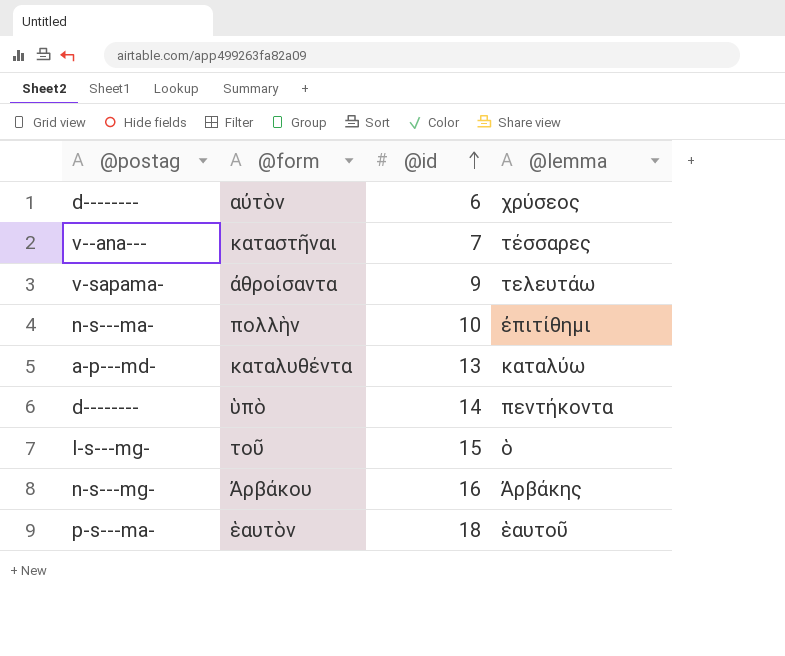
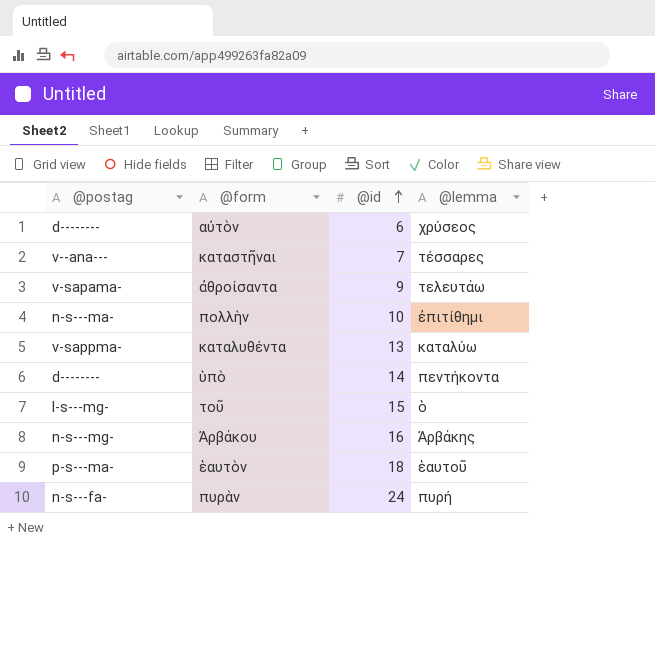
καταλυθέντα | @postag: a-p---md- -> v-sappma-
row πυρὰν: none -> n-s---fa- | 24 | πυρή

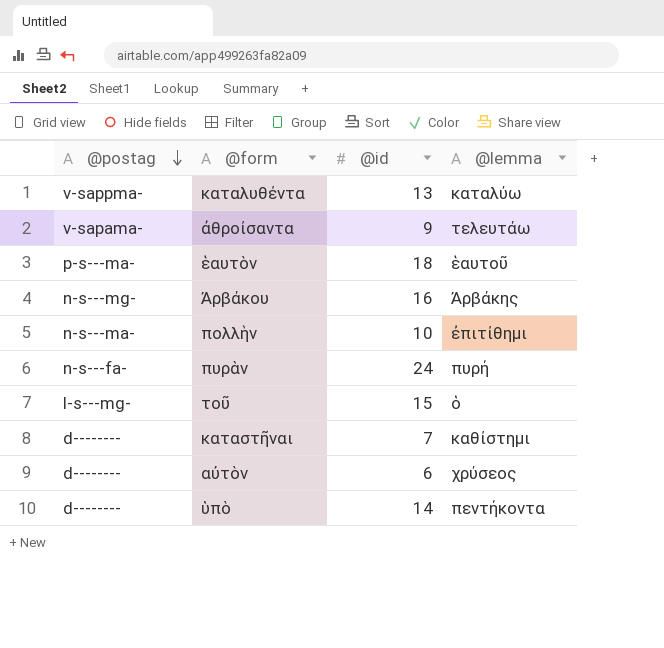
row order: @id ascending -> @postag descending
καταστῆναι | @postag: v--ana--- -> d--------
καταστῆναι | @lemma: τέσσαρες -> καθίστημι

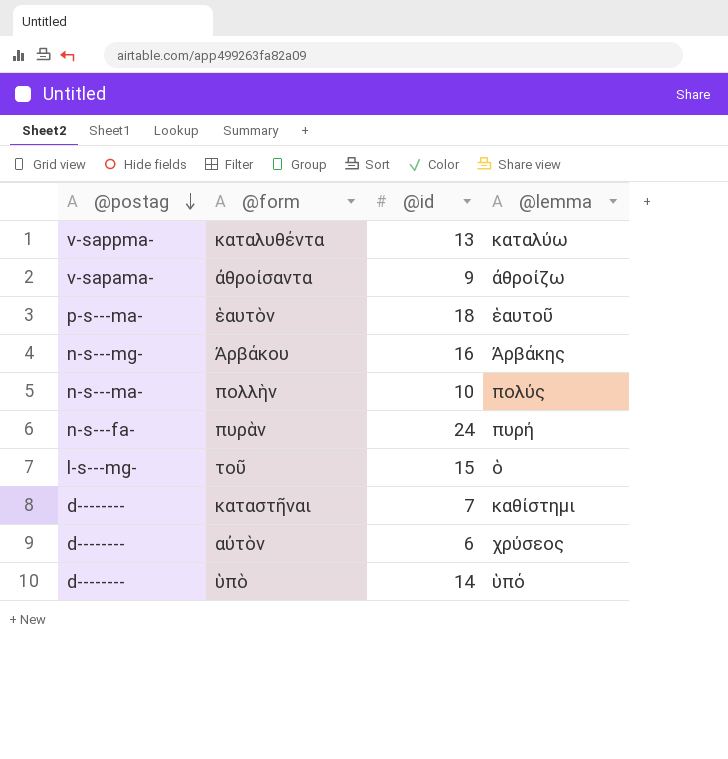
ἀθροίσαντα | @lemma: τελευτάω -> ἀθροίζω
πολλὴν | @lemma: ἐπιτίθημι -> πολύς
ὑπὸ | @lemma: πεντήκοντα -> ὑπό

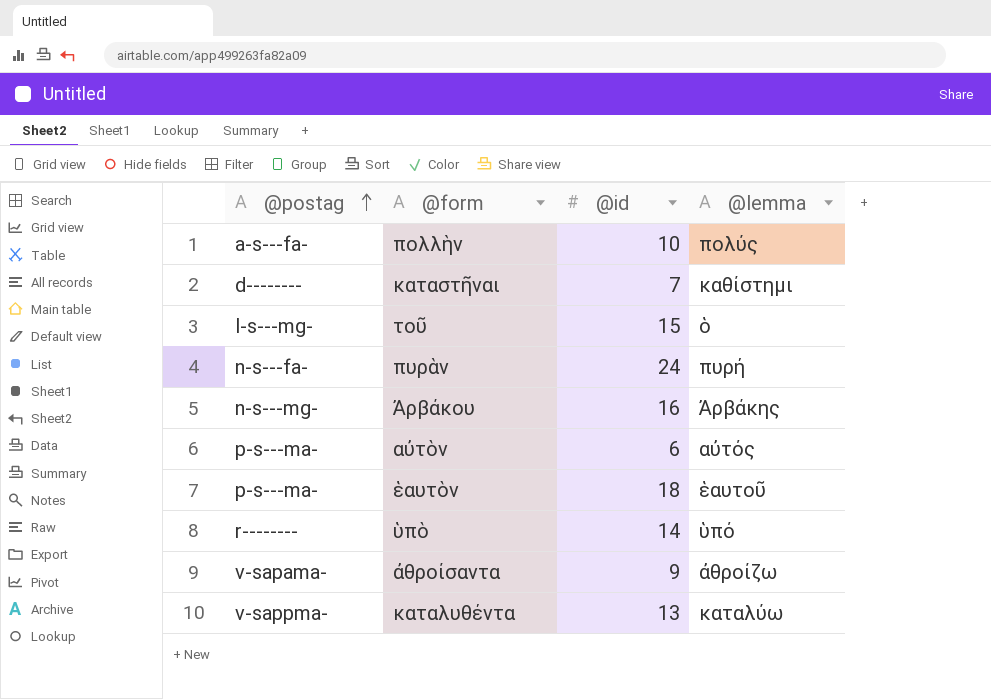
row order: @postag descending -> @postag ascending
πολλὴν | @postag: n-s---ma- -> a-s---fa-
αὐτὸν | @postag: d-------- -> p-s---ma-
αὐτὸν | @lemma: χρύσεος -> αὐτός
ὑπὸ | @postag: d-------- -> r--------

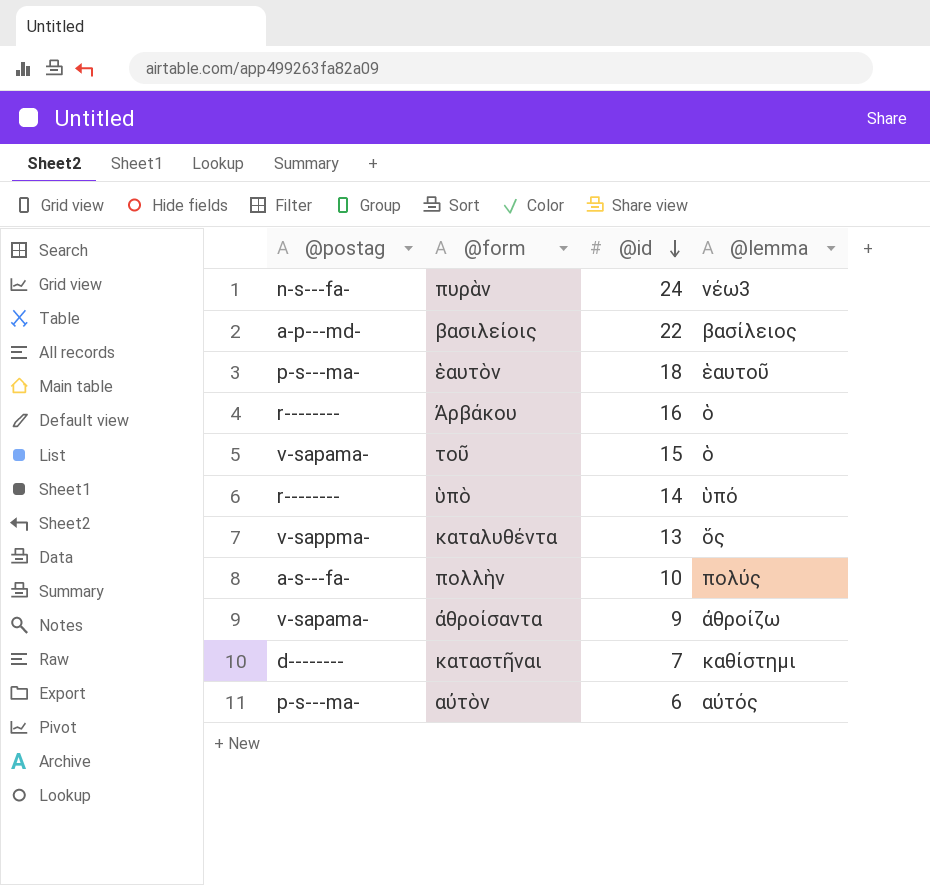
row order: @postag ascending -> @id descending
πυρὰν | @lemma: πυρή -> νέω3
row βασιλείοις: none -> a-p---md- | 22 | βασίλειος
Ἀρβάκου | @postag: n-s---mg- -> r--------
Ἀρβάκου | @lemma: Ἀρβάκης -> ὁ
τοῦ | @postag: l-s---mg- -> v-sapama-
καταλυθέντα | @lemma: καταλύω -> ὅς

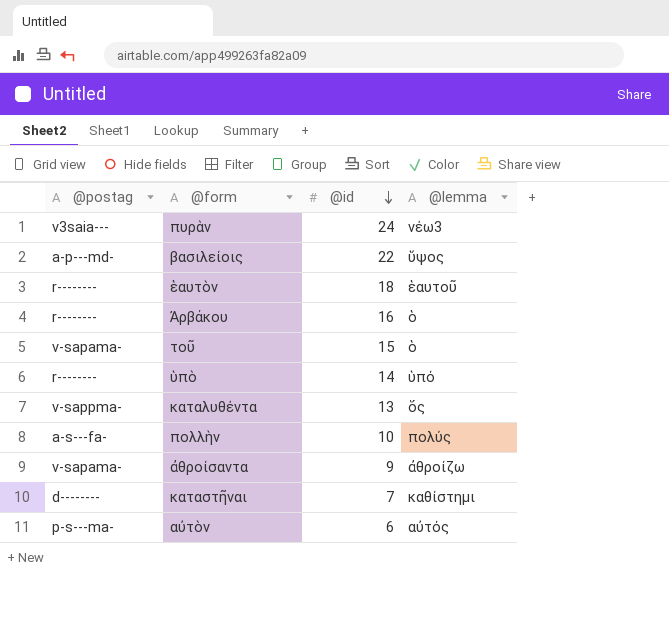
πυρὰν | @postag: n-s---fa- -> v3saia---
βασιλείοις | @lemma: βασίλειος -> ὕψος
ἑαυτὸν | @postag: p-s---ma- -> r--------

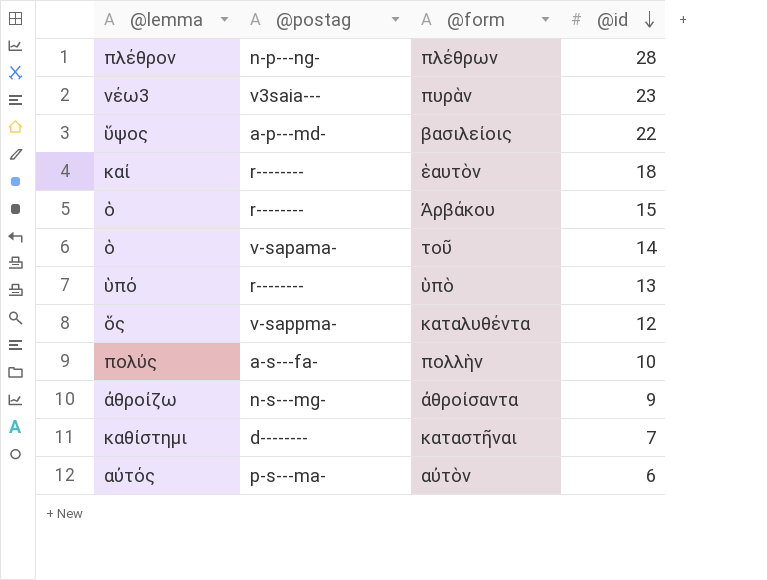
column @lemma | position: 4 -> 1
row πλέθρων: none -> πλέθρον | n-p---ng- | 28
πυρὰν | @id: 24 -> 23
ἑαυτὸν | @lemma: ἑαυτοῦ -> καί
Ἀρβάκου | @id: 16 -> 15
τοῦ | @id: 15 -> 14
ὑπὸ | @id: 14 -> 13
καταλυθέντα | @id: 13 -> 12
ἀθροίσαντα | @postag: v-sapama- -> n-s---mg-

